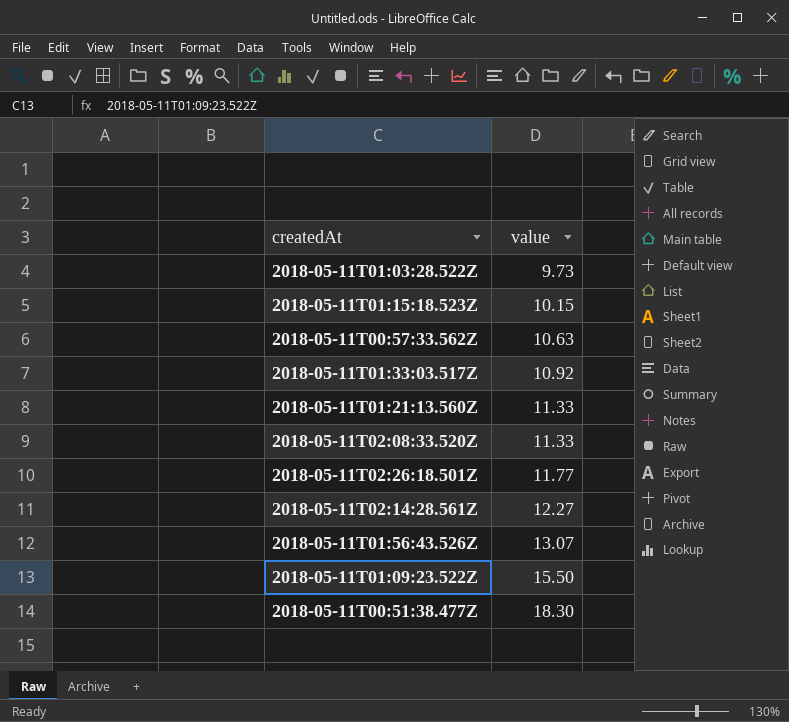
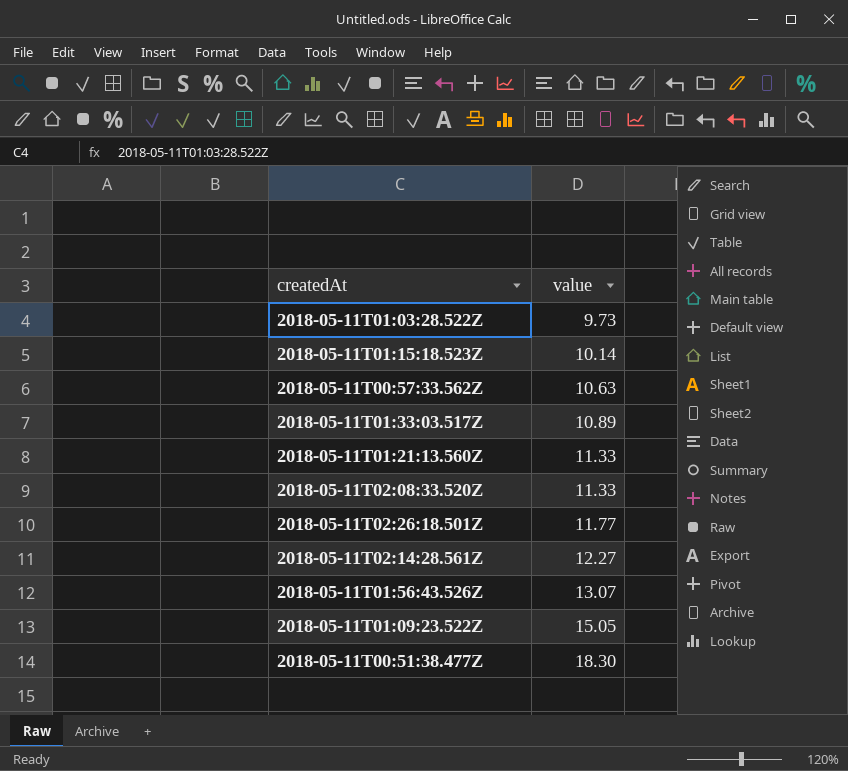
2018-05-11T01:15:18.523Z | value: 10.15 -> 10.14
2018-05-11T01:33:03.517Z | value: 10.92 -> 10.89
2018-05-11T01:09:23.522Z | value: 15.50 -> 15.05

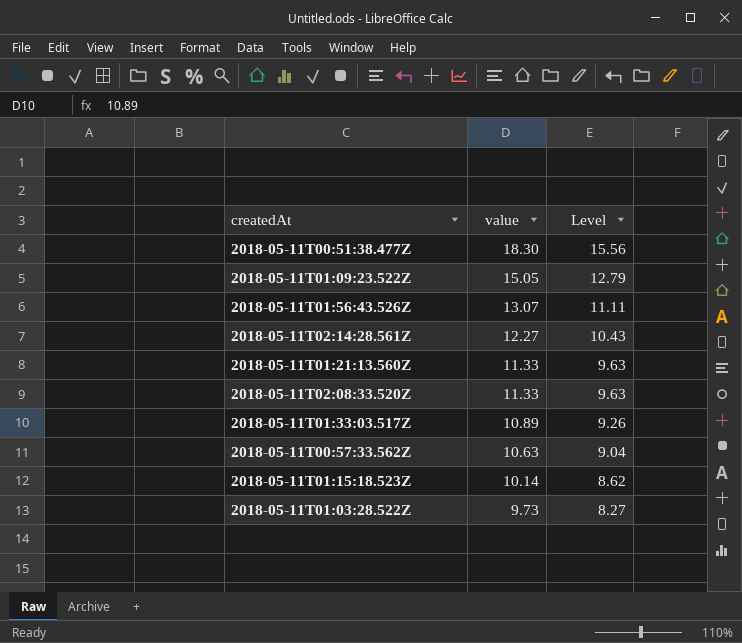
row order: value ascending -> value descending
column Level | formula: none -> [value] * 0.85
row 2018-05-11T02:26:18.501Z: 11.77 -> none

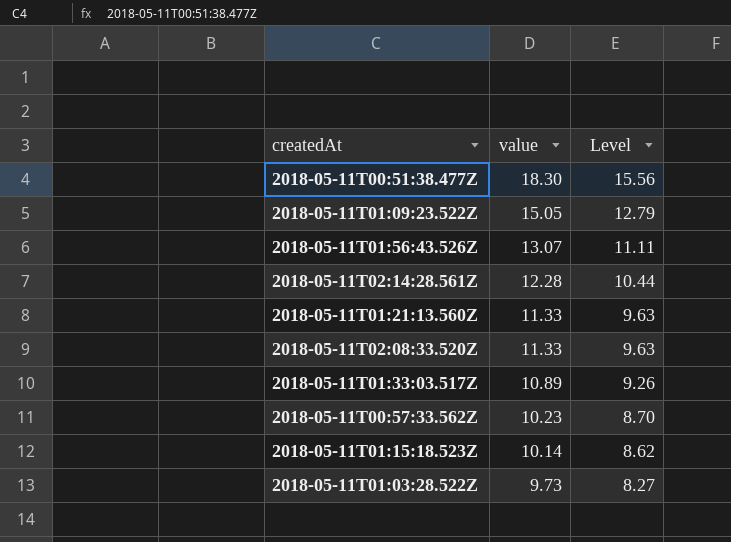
2018-05-11T02:14:28.561Z | value: 12.27 -> 12.28
2018-05-11T02:14:28.561Z | Level: 10.43 -> 10.44
2018-05-11T00:57:33.562Z | value: 10.63 -> 10.23
2018-05-11T00:57:33.562Z | Level: 9.04 -> 8.70

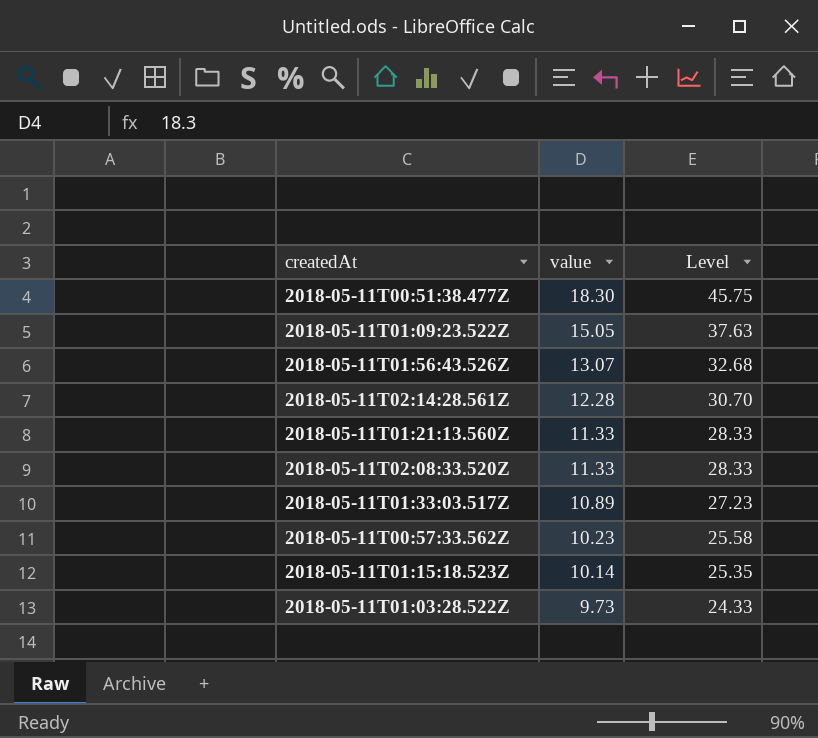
column Level | formula: [value] * 0.85 -> [value] * 2.5

